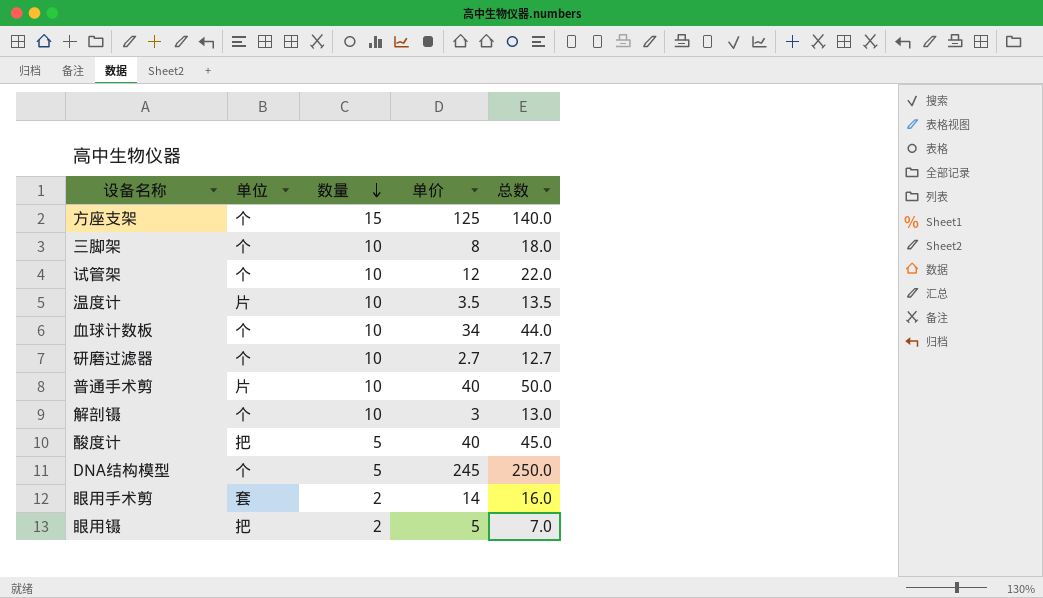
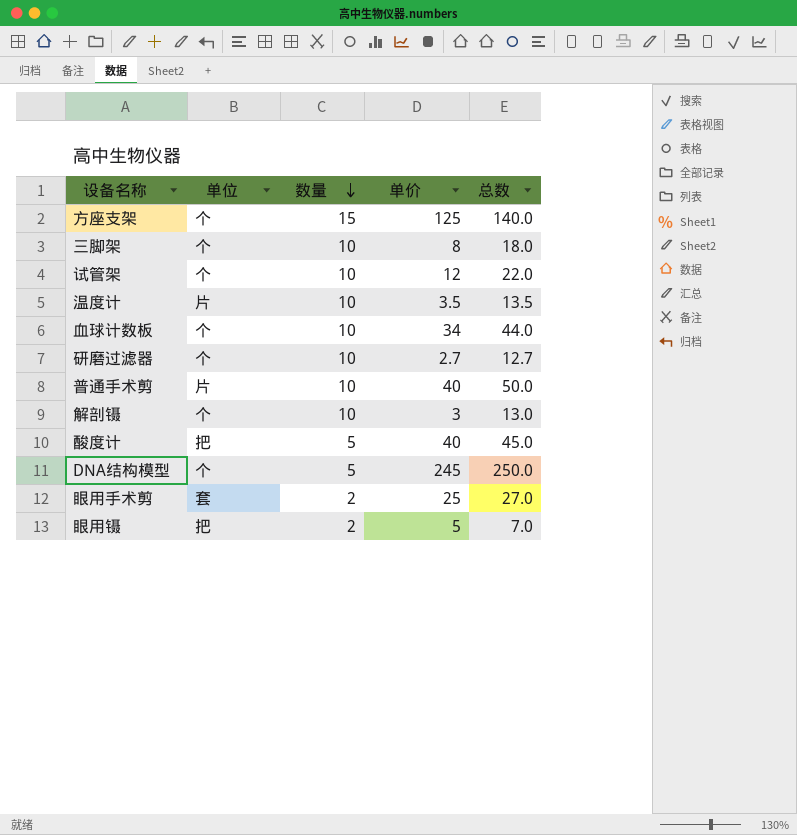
眼用手术剪 | 单价: 14 -> 25
眼用手术剪 | 总数: 16.0 -> 27.0

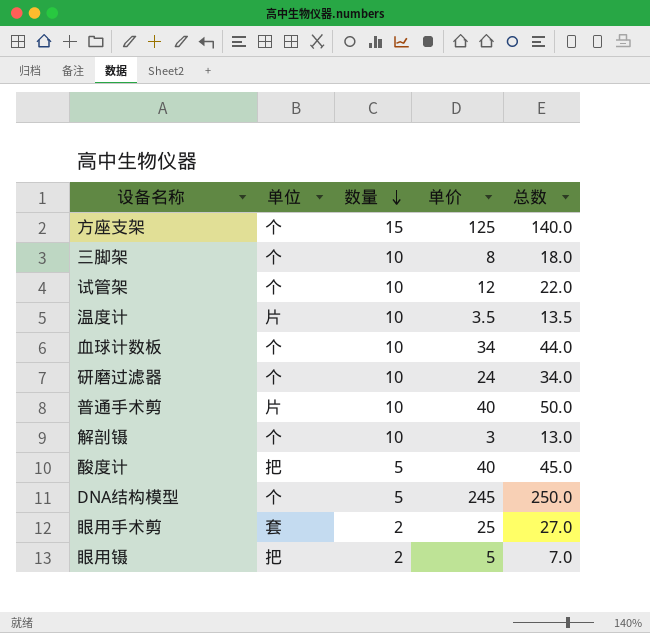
研磨过滤器 | 单价: 2.7 -> 24
研磨过滤器 | 总数: 12.7 -> 34.0

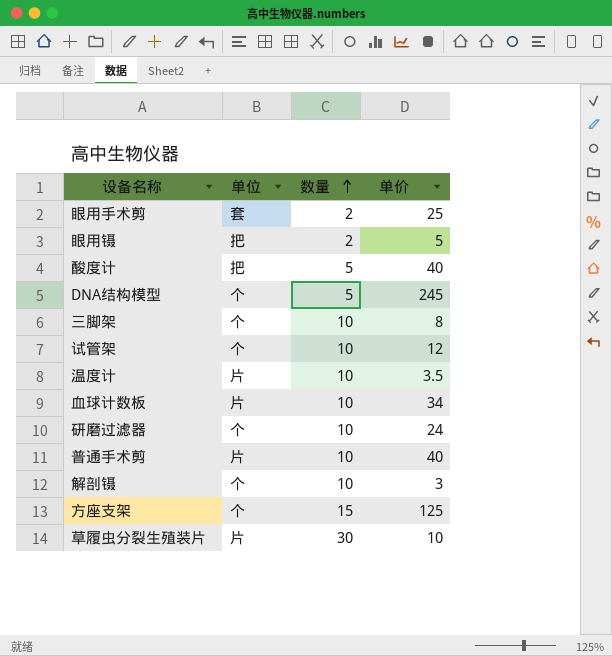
row order: 数量 descending -> 数量 ascending
column 总数 | formula: [数量] + [单价] -> none
血球计数板 | 单位: 个 -> 片
row 草履虫分裂生殖装片: none -> 片 | 30 | 10

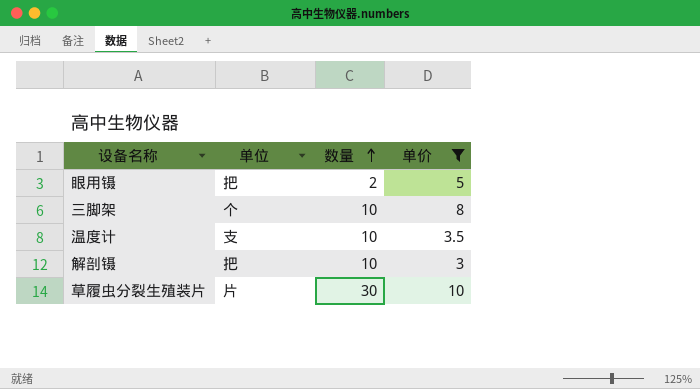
filter: none -> 单价 <= 10
温度计 | 单位: 片 -> 支
解剖镊 | 单位: 个 -> 把

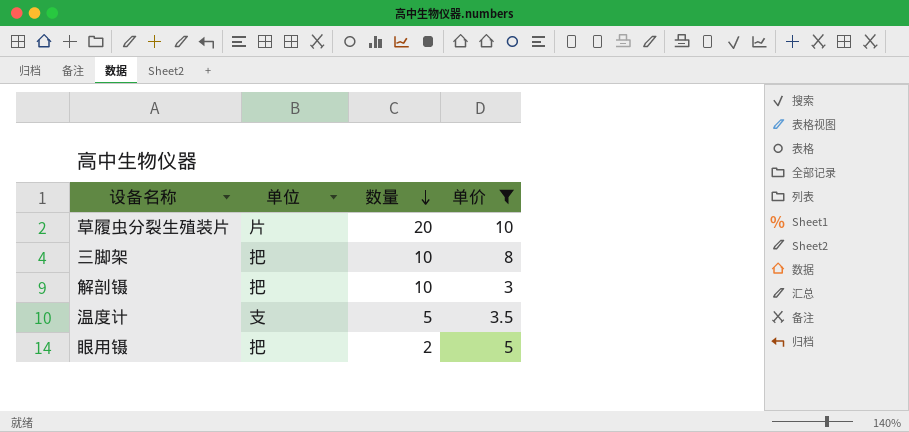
row order: 数量 ascending -> 数量 descending
草履虫分裂生殖装片 | 数量: 30 -> 20
三脚架 | 单位: 个 -> 把
温度计 | 数量: 10 -> 5

